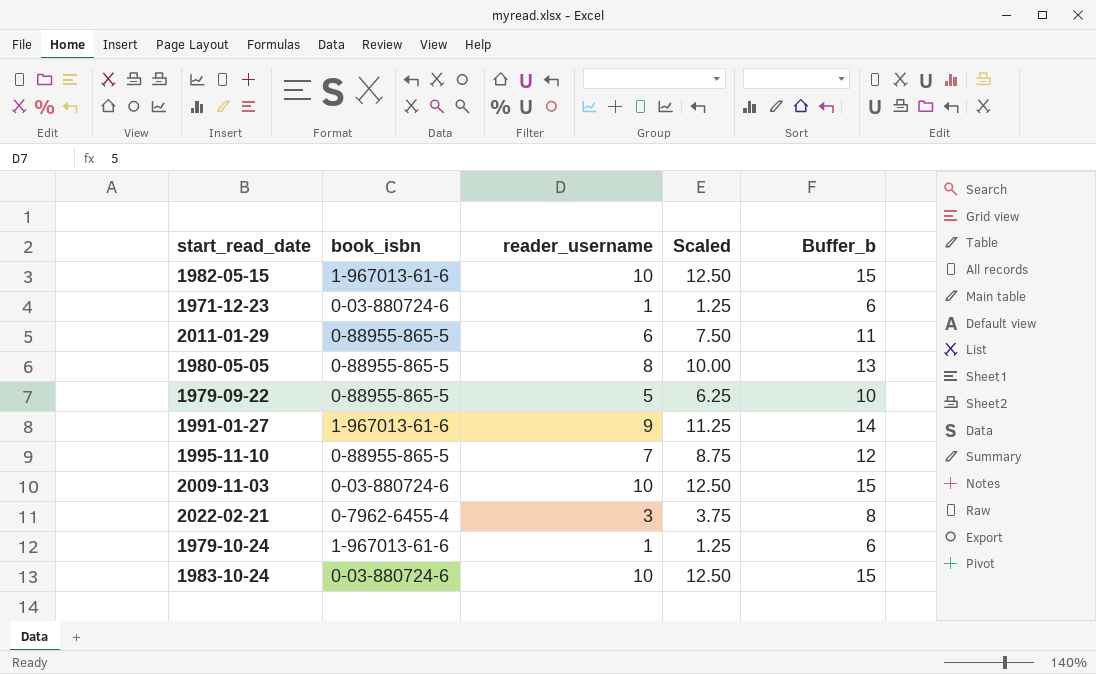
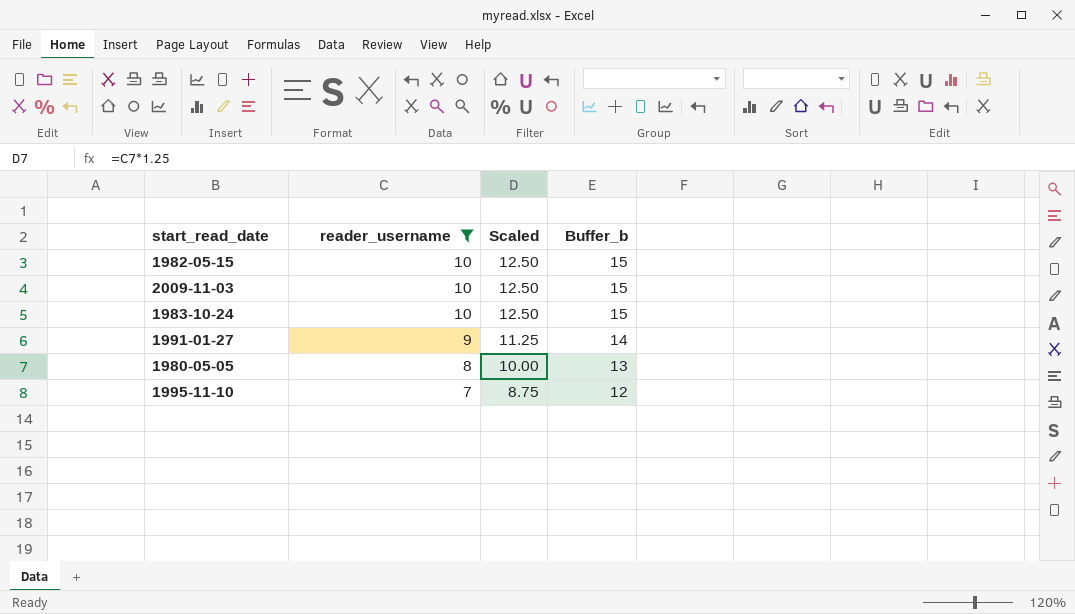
filter: none -> reader_username >= 7
row order: none -> reader_username descending
column book_isbn | position: 2 -> none

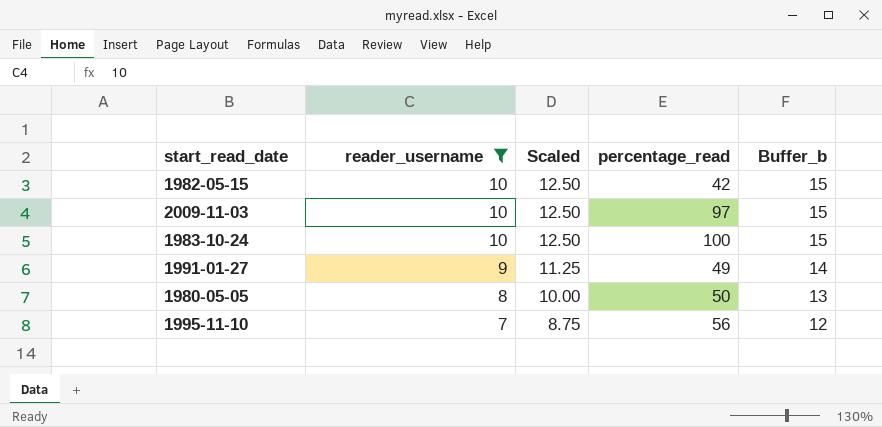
column percentage_read | position: none -> 4

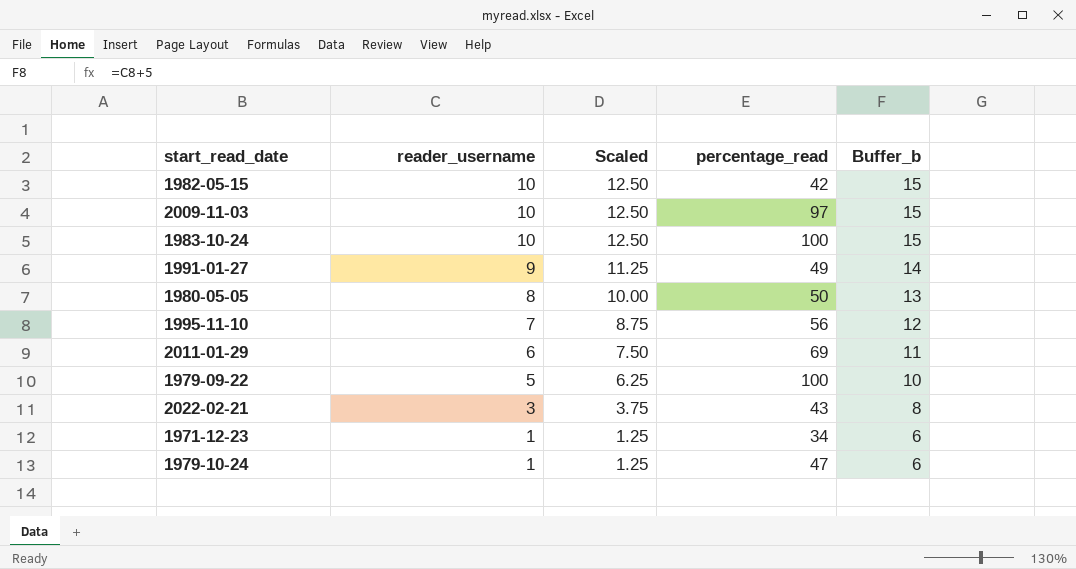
filter: reader_username >= 7 -> none

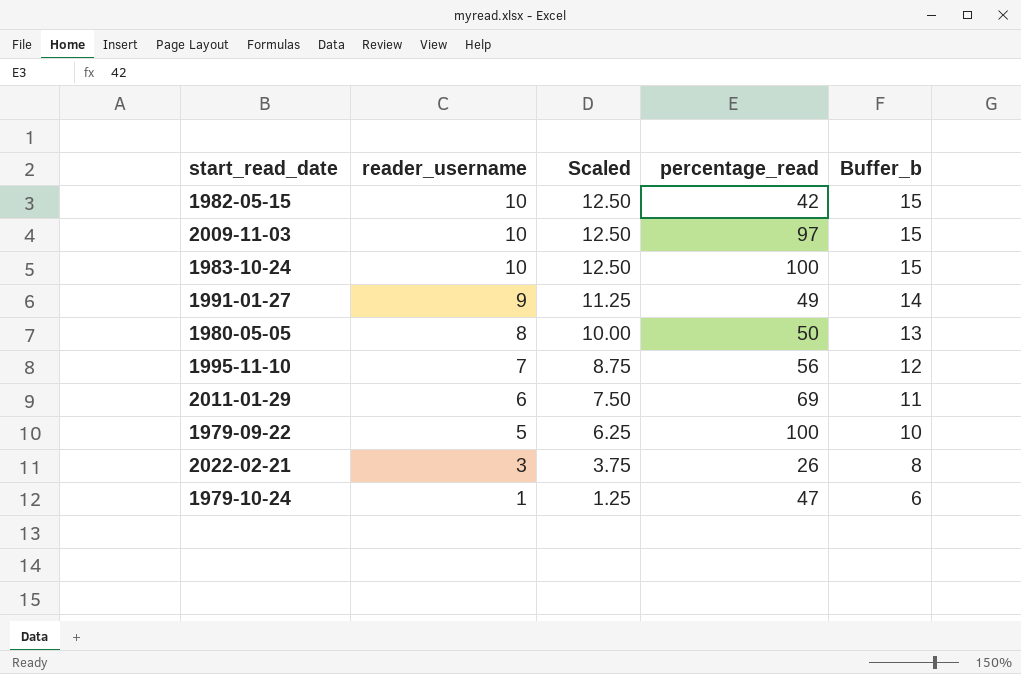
row 1971-12-23: 1 | 1.25 | 34 | 6 -> none
2022-02-21 | percentage_read: 43 -> 26

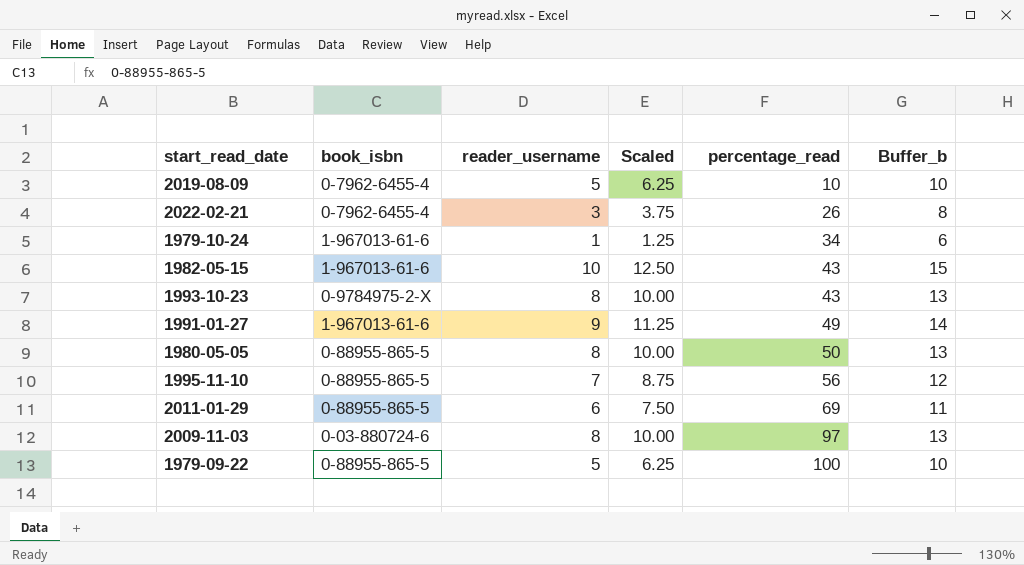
row order: reader_username descending -> percentage_read ascending
column book_isbn | position: none -> 2
row 1983-10-24: 10 | 12.50 | 100 | 15 -> none
row 2019-08-09: none -> 0-7962-6455-4 | 5 | 6.25 | 10 | 10
1979-10-24 | percentage_read: 47 -> 34
1982-05-15 | percentage_read: 42 -> 43
row 1993-10-23: none -> 0-9784975-2-X | 8 | 10.00 | 43 | 13
2009-11-03 | reader_username: 10 -> 8
2009-11-03 | Scaled: 12.50 -> 10.00
2009-11-03 | Buffer_b: 15 -> 13

